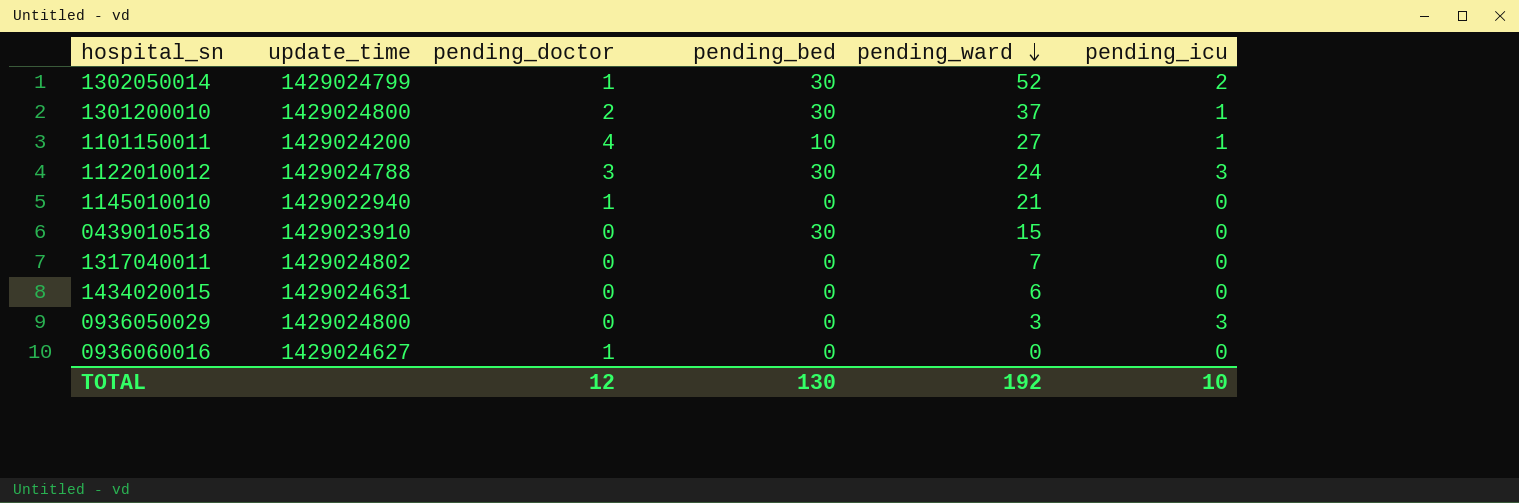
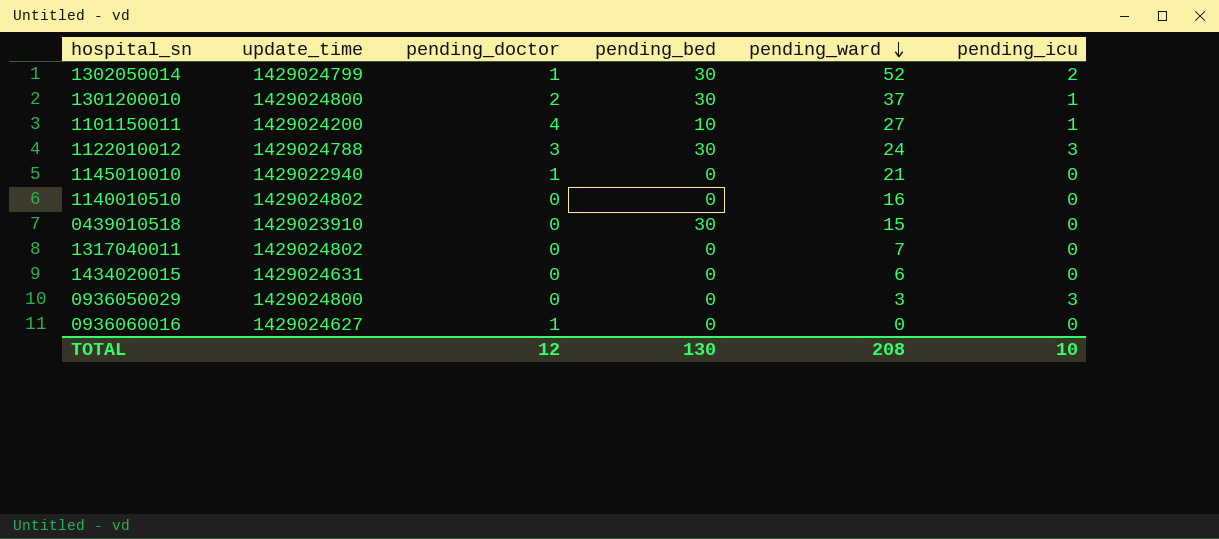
row 1140010510: none -> 1429024802 | 0 | 0 | 16 | 0
TOTAL | pending_ward: 192 -> 208

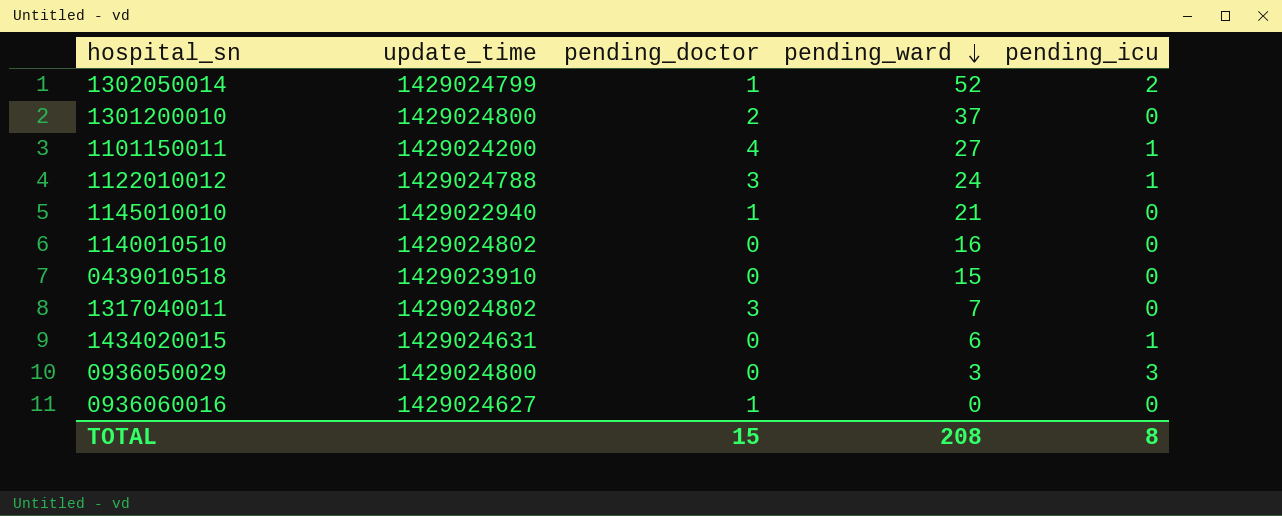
column pending_bed | position: 4 -> none
1301200010 | pending_icu: 1 -> 0
1122010012 | pending_icu: 3 -> 1
1317040011 | pending_doctor: 0 -> 3
1434020015 | pending_icu: 0 -> 1
TOTAL | pending_doctor: 12 -> 15
TOTAL | pending_icu: 10 -> 8

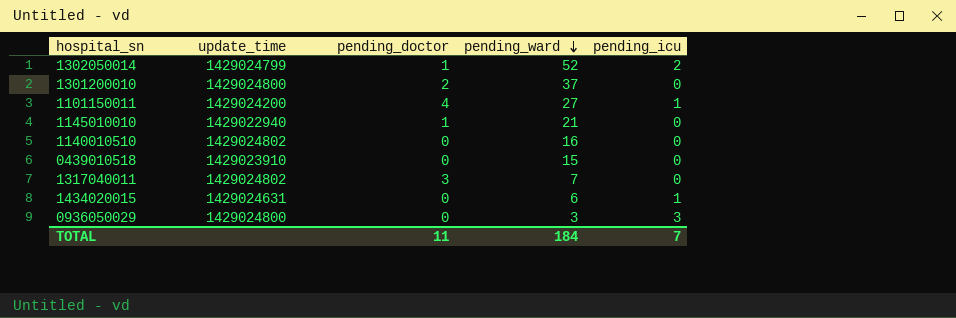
row 1122010012: 1429024788 | 3 | 24 | 1 -> none
row 0936060016: 1429024627 | 1 | 0 | 0 -> none
TOTAL | pending_doctor: 15 -> 11
TOTAL | pending_ward: 208 -> 184
TOTAL | pending_icu: 8 -> 7

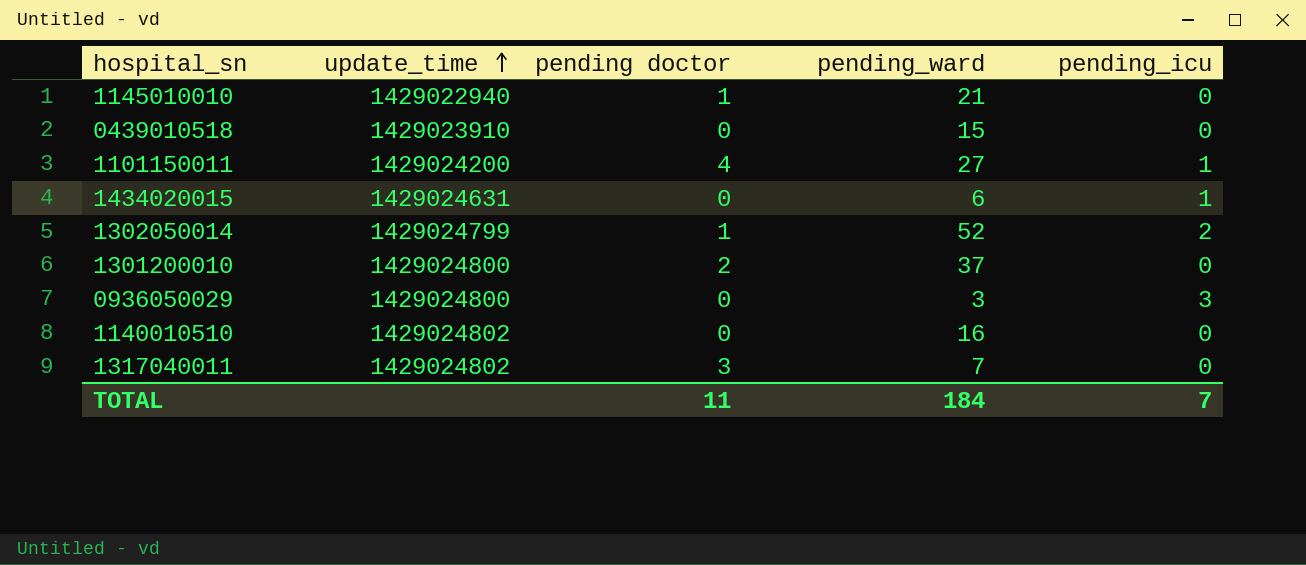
row order: pending_ward descending -> update_time ascending
column name: pending_doctor -> pending doctor

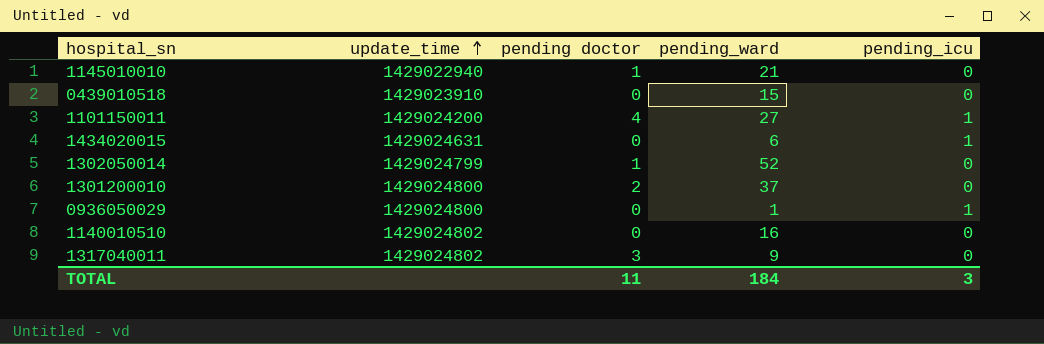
1302050014 | pending_icu: 2 -> 0
0936050029 | pending_ward: 3 -> 1
0936050029 | pending_icu: 3 -> 1
1317040011 | pending_ward: 7 -> 9
TOTAL | pending_icu: 7 -> 3

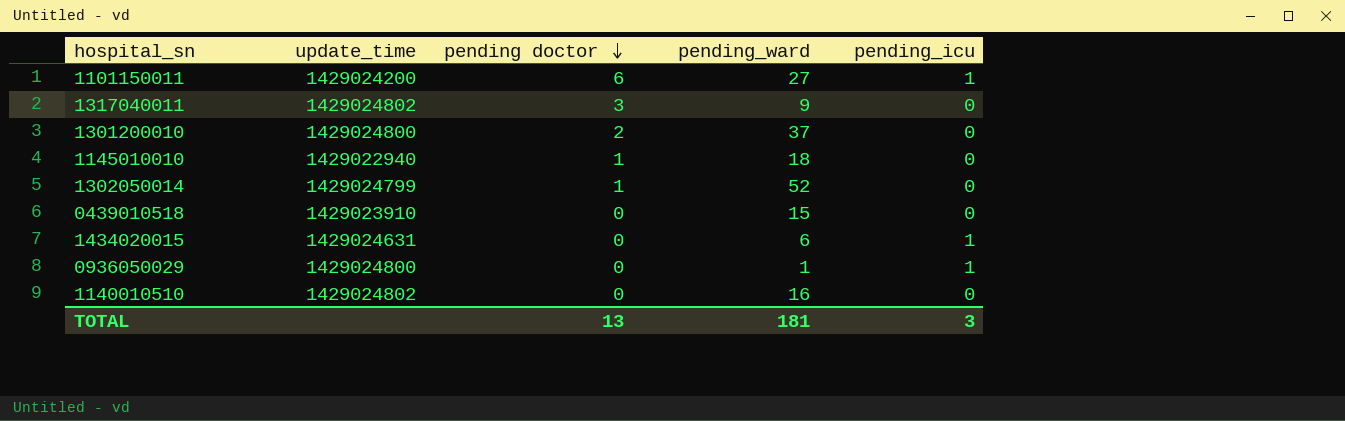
row order: update_time ascending -> pending doctor descending
1101150011 | pending doctor: 4 -> 6
1145010010 | pending_ward: 21 -> 18
TOTAL | pending doctor: 11 -> 13
TOTAL | pending_ward: 184 -> 181

